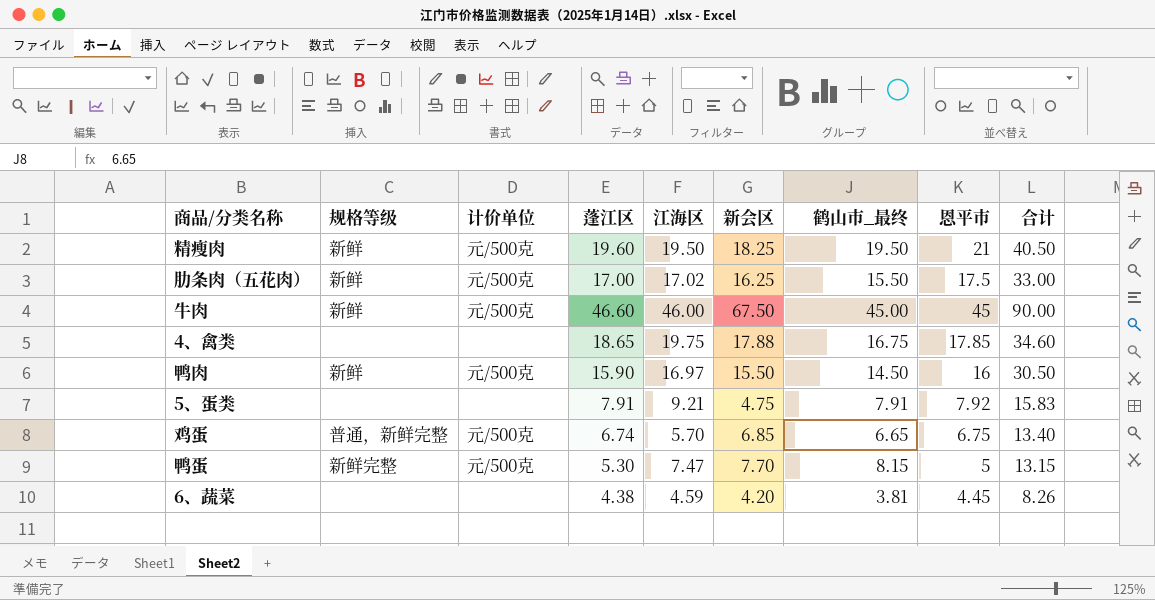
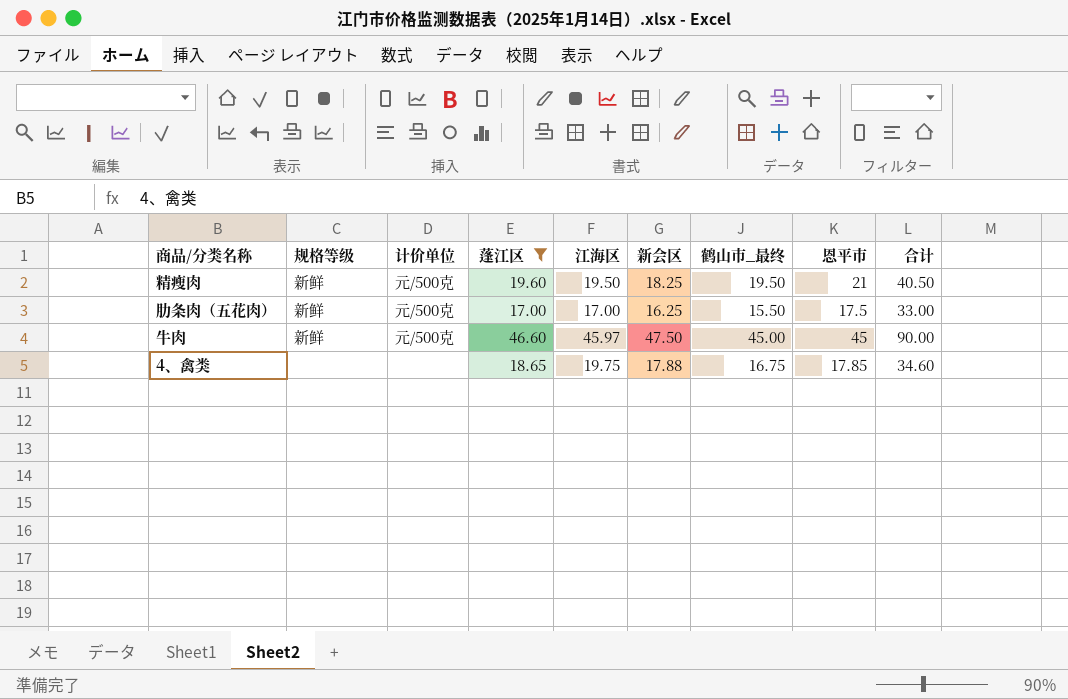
filter: none -> 蓬江区 >= 17.00
肋条肉（五花肉） | 江海区: 17.02 -> 17.00
牛肉 | 江海区: 46.00 -> 45.97
牛肉 | 新会区: 67.50 -> 47.50

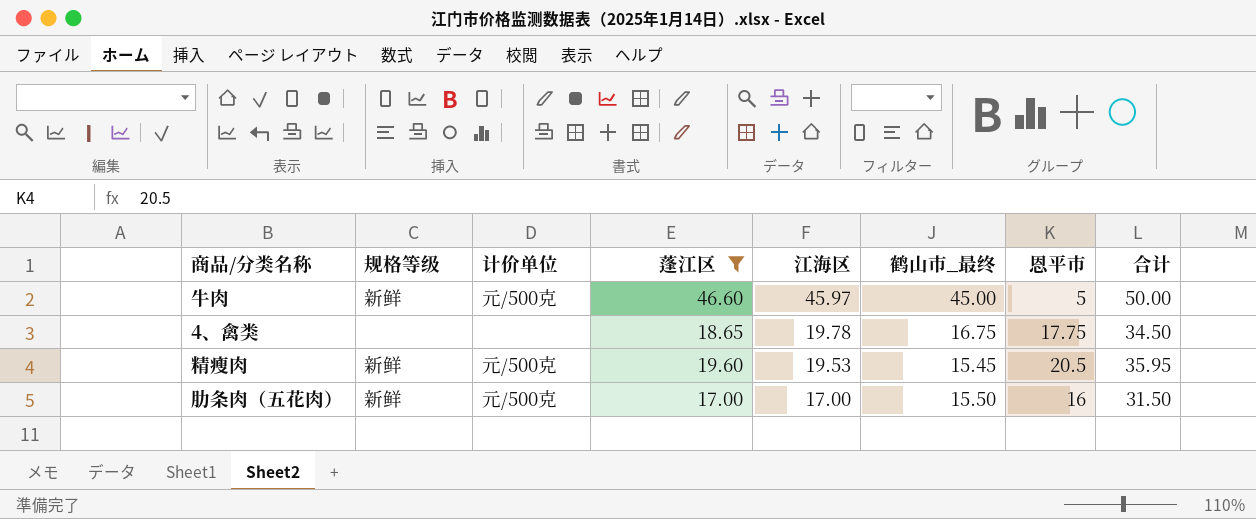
row order: none -> 江海区 descending
column 新会区 | position: 6 -> none
牛肉 | 恩平市: 45 -> 5
牛肉 | 合计: 90.00 -> 50.00
4、禽类 | 江海区: 19.75 -> 19.78
4、禽类 | 恩平市: 17.85 -> 17.75
4、禽类 | 合计: 34.60 -> 34.50
精瘦肉 | 江海区: 19.50 -> 19.53
精瘦肉 | 鹤山市_最终: 19.50 -> 15.45
精瘦肉 | 恩平市: 21 -> 20.5
精瘦肉 | 合计: 40.50 -> 35.95
肋条肉（五花肉） | 恩平市: 17.5 -> 16
肋条肉（五花肉） | 合计: 33.00 -> 31.50

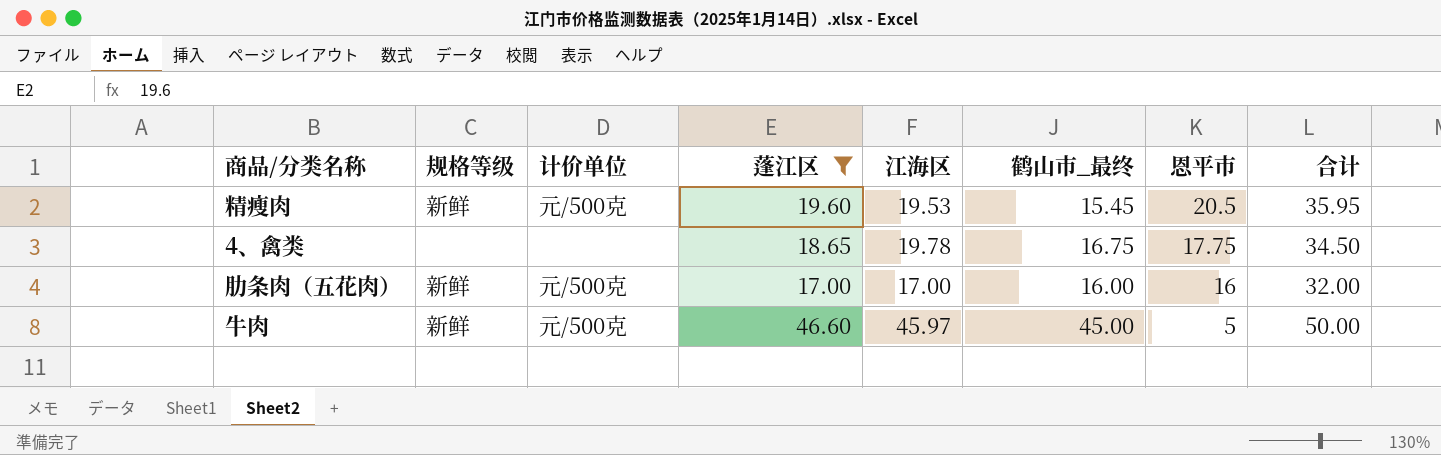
row order: 江海区 descending -> 恩平市 descending
肋条肉（五花肉） | 鹤山市_最终: 15.50 -> 16.00
肋条肉（五花肉） | 合计: 31.50 -> 32.00

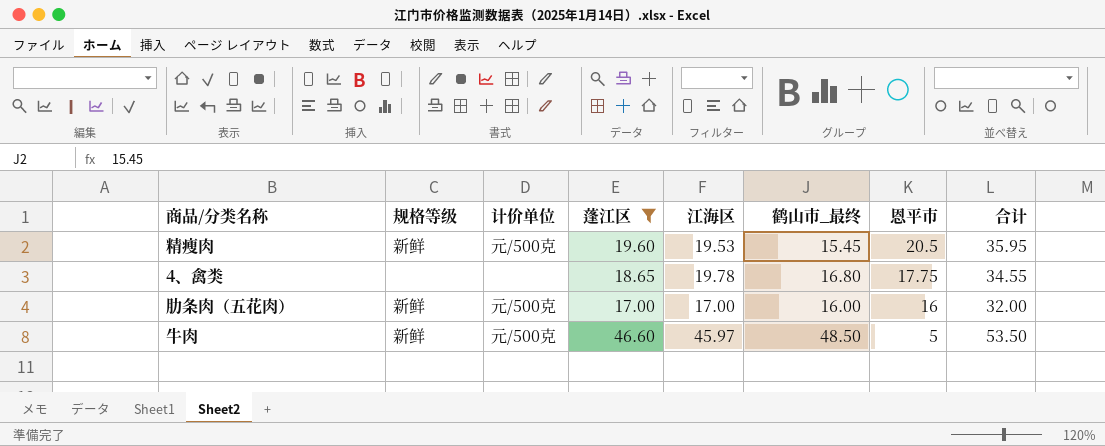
4、禽类 | 鹤山市_最终: 16.75 -> 16.80
4、禽类 | 合计: 34.50 -> 34.55
牛肉 | 鹤山市_最终: 45.00 -> 48.50
牛肉 | 合计: 50.00 -> 53.50

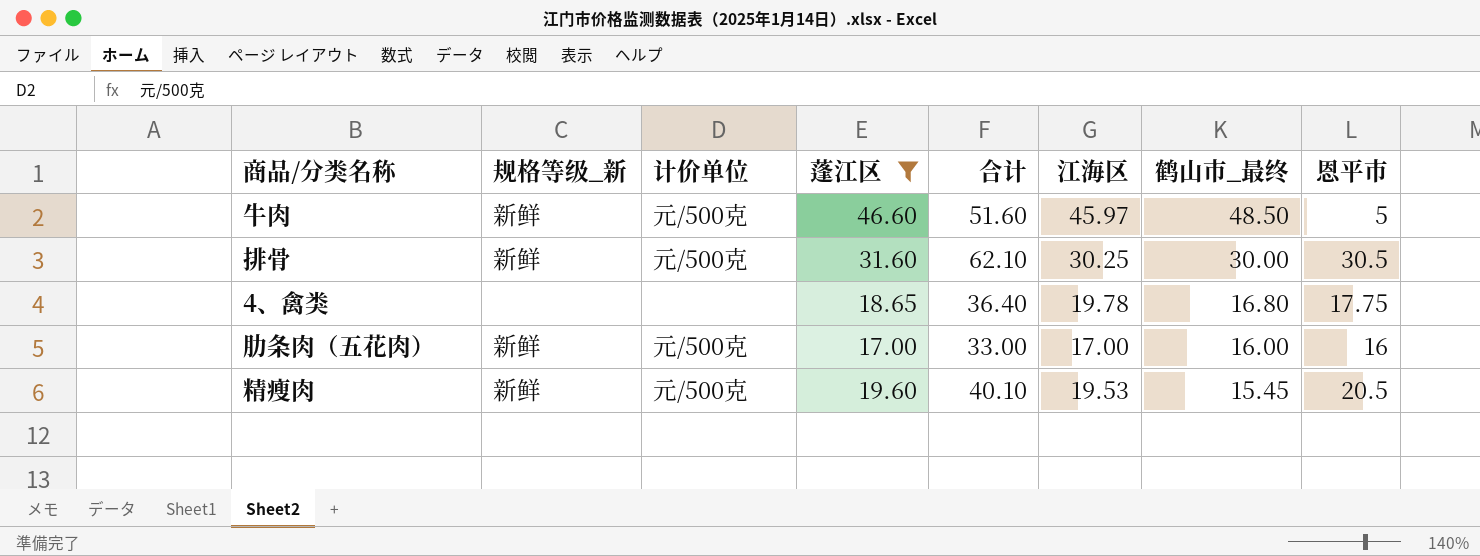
row order: 恩平市 descending -> 鹤山市_最终 descending
column name: 规格等级 -> 规格等级_新
column 合计 | formula: [鹤山市_最终] + [恩平市] -> [蓬江区] + [恩平市]
column 合计 | position: 8 -> 5
row 排骨: none -> 新鲜 | 元/500克 | 31.60 | 62.10 | 30.25 | 30.00 | 30.5

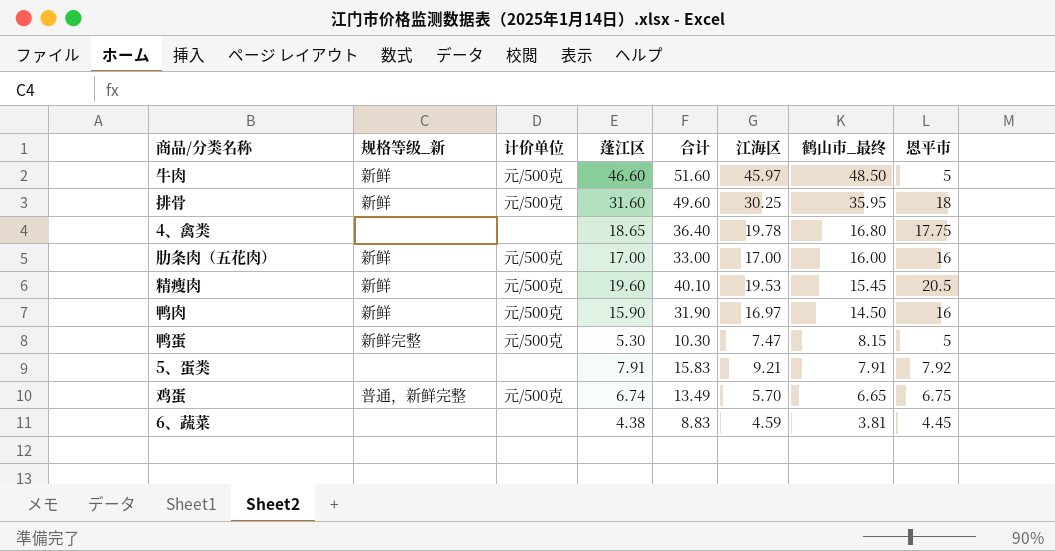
filter: 蓬江区 >= 17.00 -> none
排骨 | 合计: 62.10 -> 49.60
排骨 | 鹤山市_最终: 30.00 -> 35.95
排骨 | 恩平市: 30.5 -> 18

